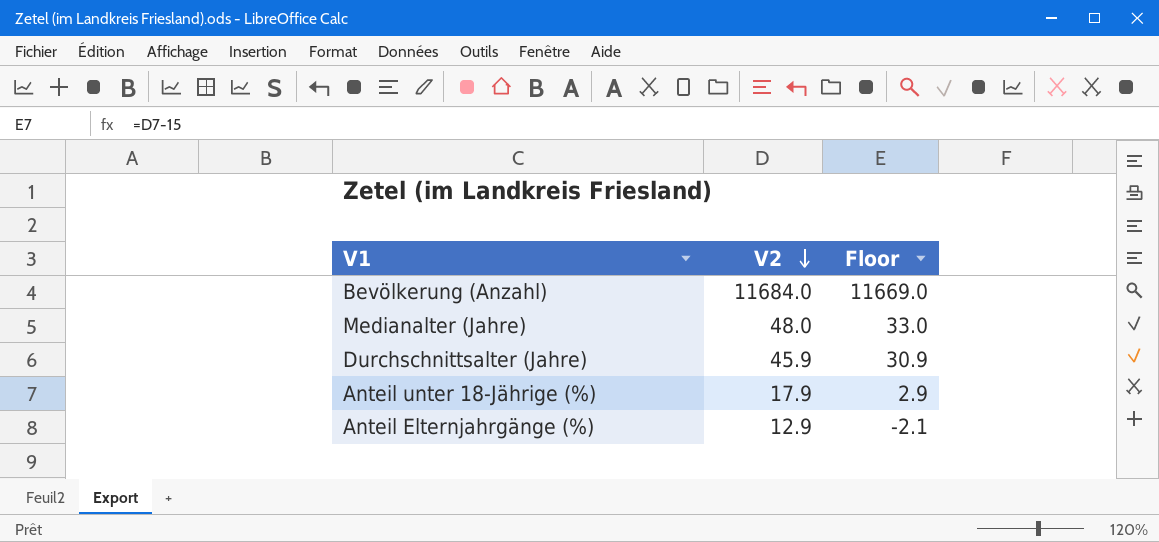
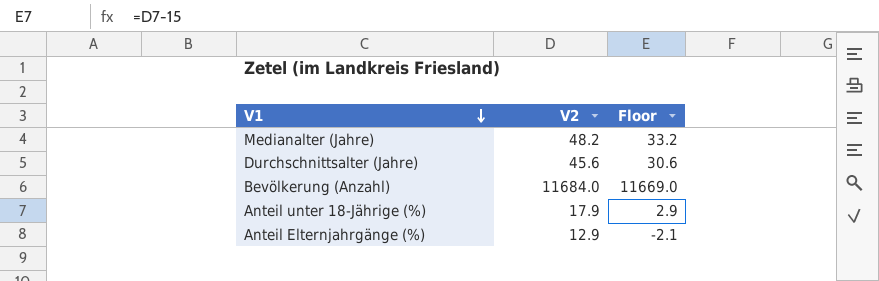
row order: V2 descending -> V1 descending
Medianalter (Jahre) | V2: 48.0 -> 48.2
Medianalter (Jahre) | Floor: 33.0 -> 33.2
Durchschnittsalter (Jahre) | V2: 45.9 -> 45.6
Durchschnittsalter (Jahre) | Floor: 30.9 -> 30.6

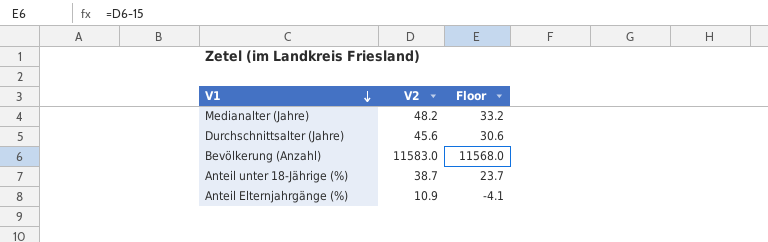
Bevölkerung (Anzahl) | V2: 11684.0 -> 11583.0
Bevölkerung (Anzahl) | Floor: 11669.0 -> 11568.0
Anteil unter 18-Jährige (%) | V2: 17.9 -> 38.7
Anteil unter 18-Jährige (%) | Floor: 2.9 -> 23.7
Anteil Elternjahrgänge (%) | V2: 12.9 -> 10.9
Anteil Elternjahrgänge (%) | Floor: -2.1 -> -4.1

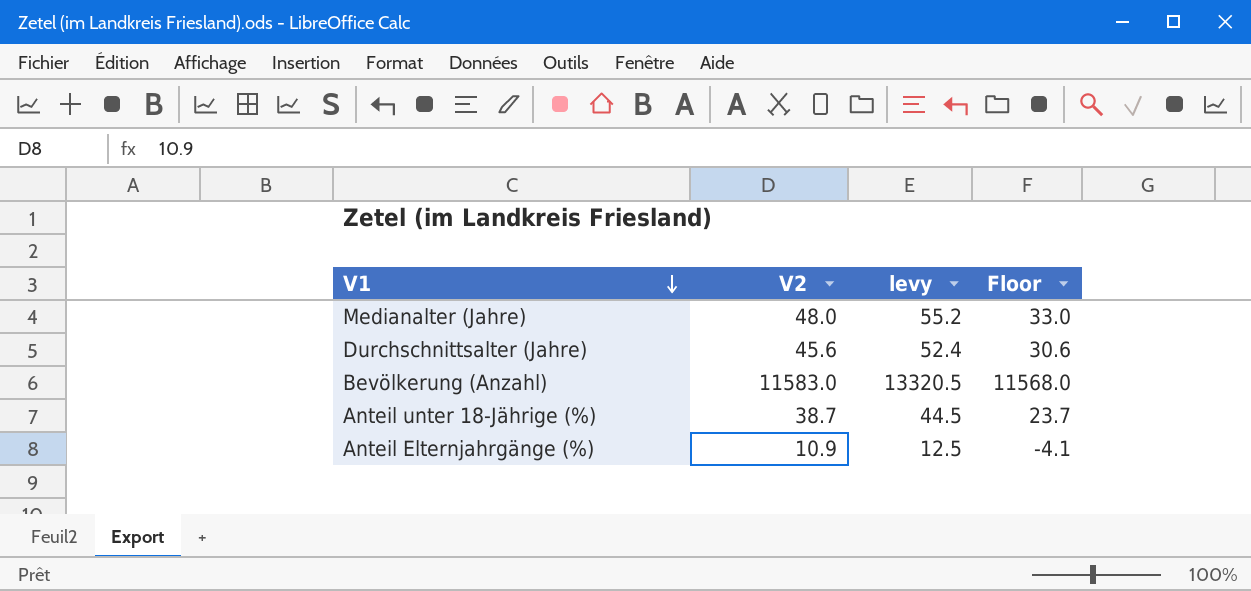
column levy | formula: none -> [V2] * 1.15
Medianalter (Jahre) | V2: 48.2 -> 48.0
Medianalter (Jahre) | Floor: 33.2 -> 33.0

